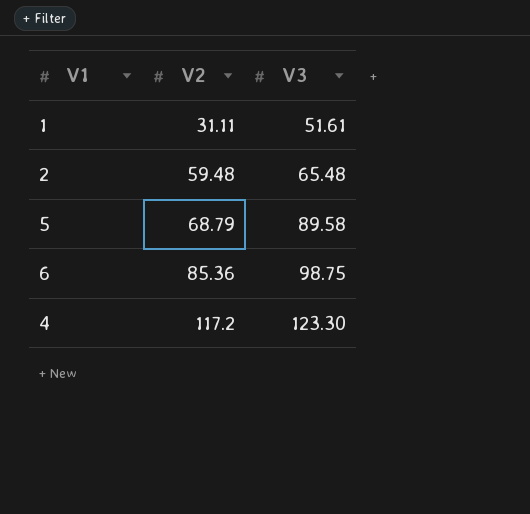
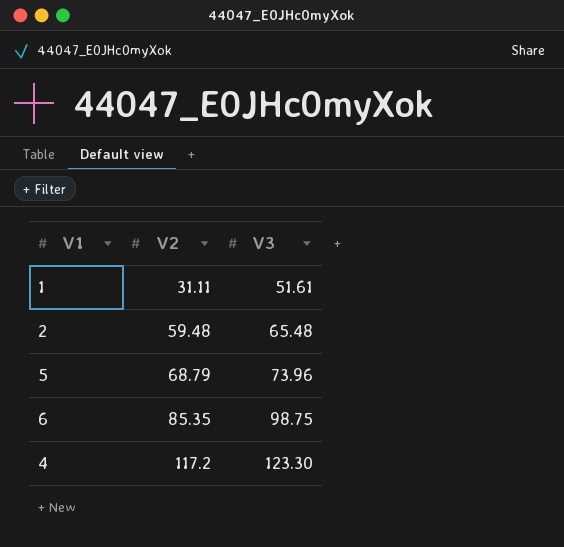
5 | V3: 89.58 -> 73.96
6 | V2: 85.36 -> 85.35

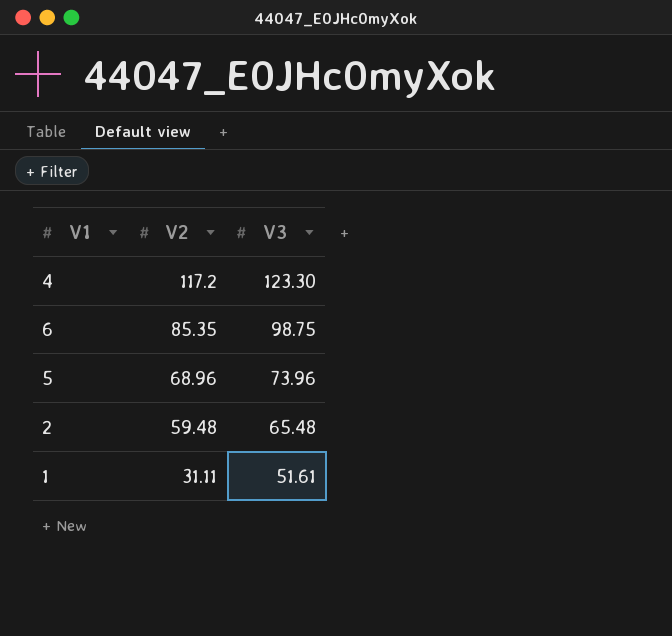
row order: V2 ascending -> V2 descending
5 | V2: 68.79 -> 68.96

